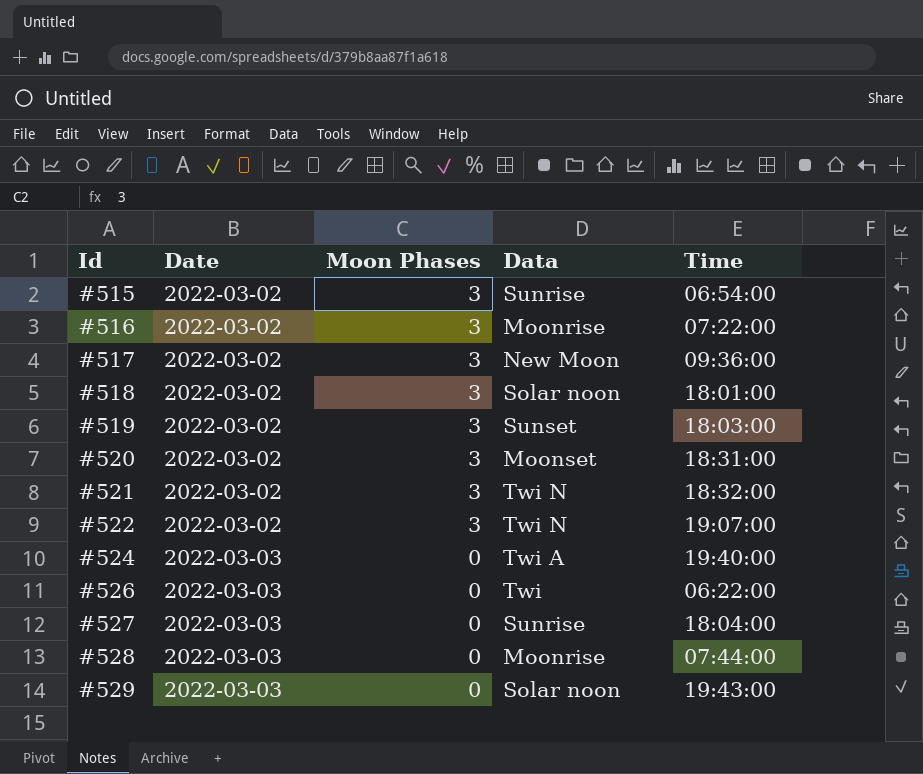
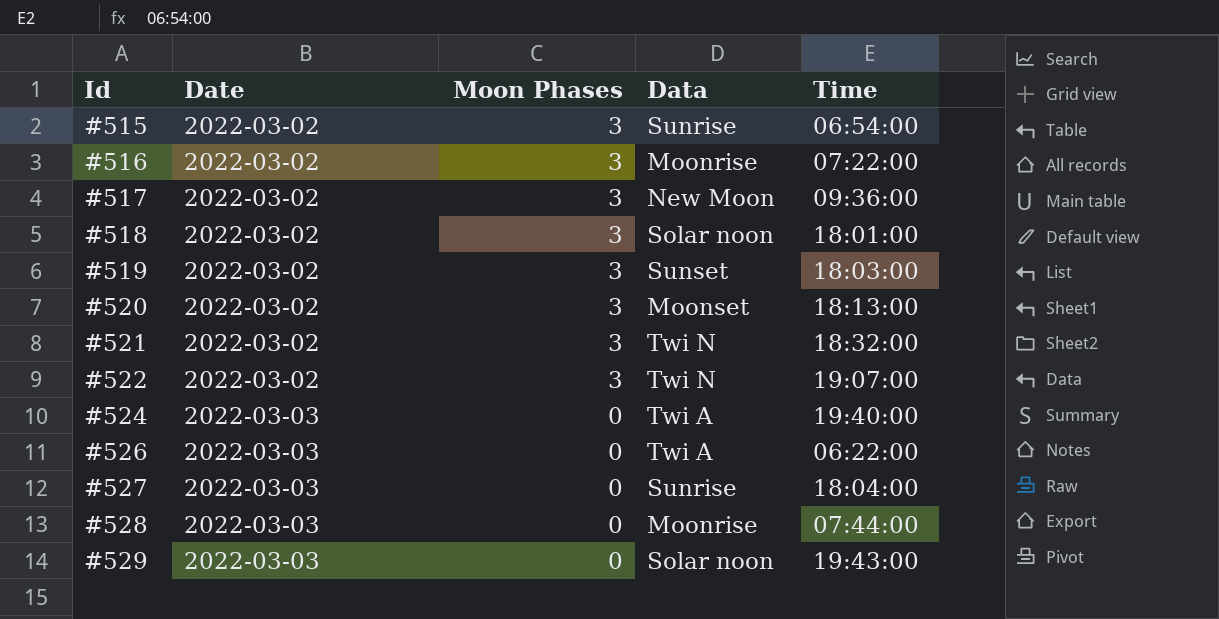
#520 | Time: 18:31:00 -> 18:13:00
#526 | Data: Twi -> Twi A

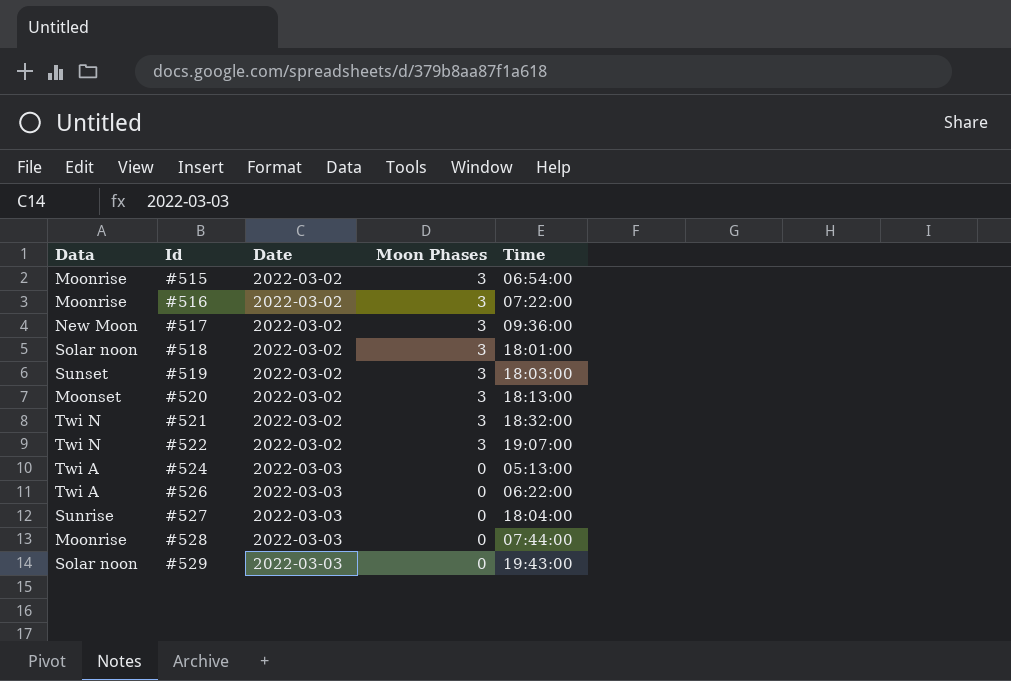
column Data | position: 4 -> 1
#515 | Data: Sunrise -> Moonrise
#524 | Time: 19:40:00 -> 05:13:00

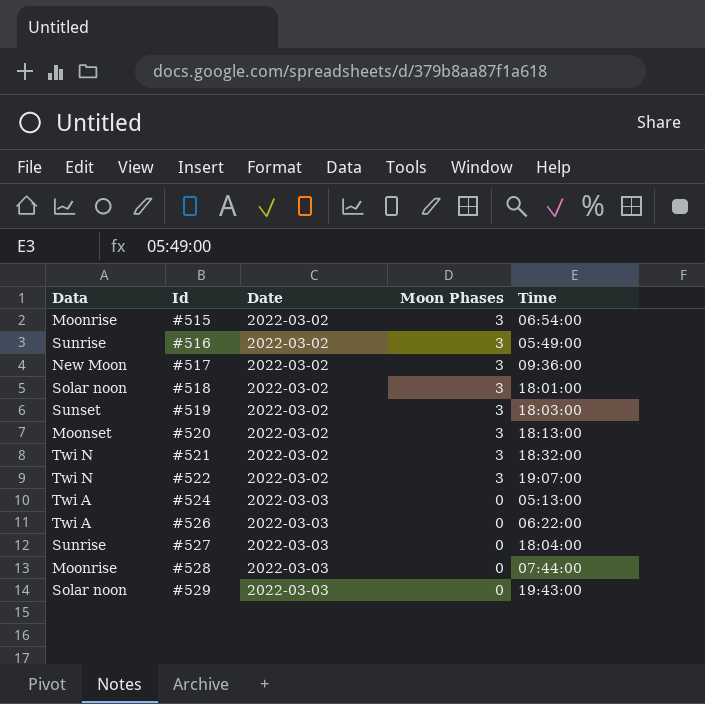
#516 | Data: Moonrise -> Sunrise
#516 | Time: 07:22:00 -> 05:49:00

